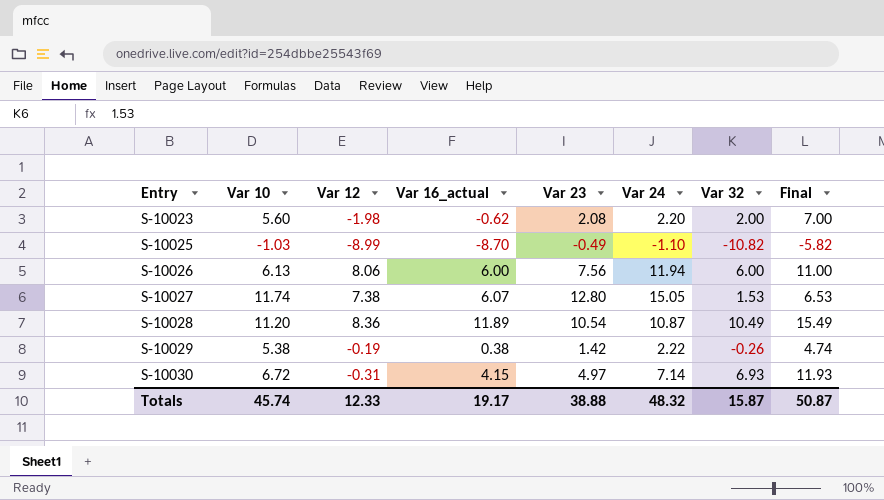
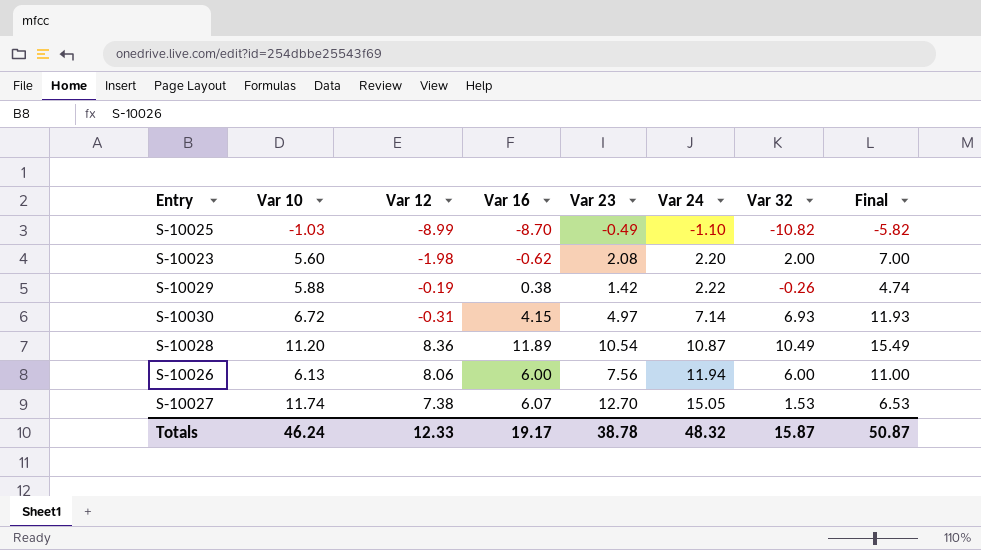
row order: Entry ascending -> Var 24 ascending
column name: Var 16_actual -> Var 16
S-10029 | Var 10: 5.38 -> 5.88
S-10027 | Var 23: 12.80 -> 12.70
Totals | Var 10: 45.74 -> 46.24
Totals | Var 23: 38.88 -> 38.78

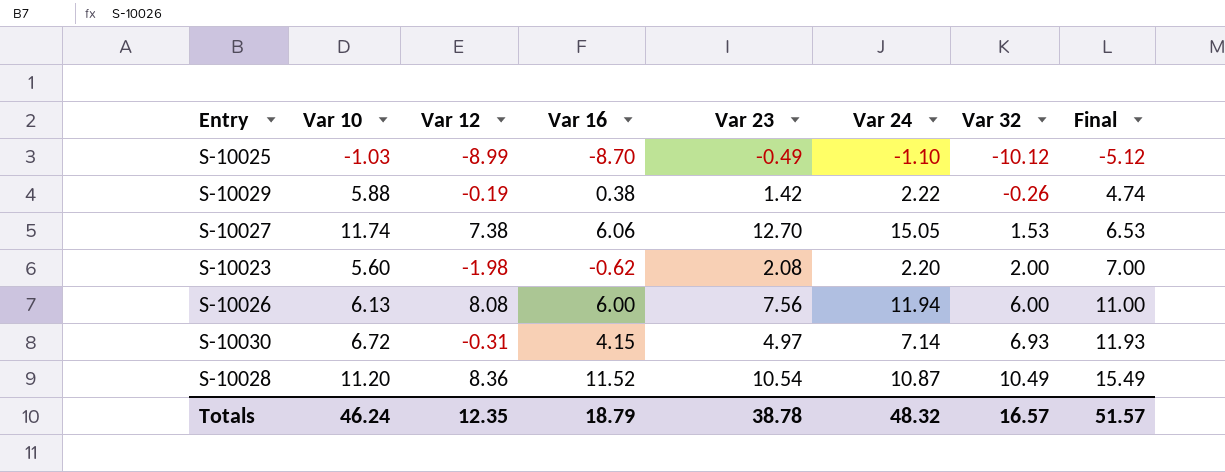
row order: Var 24 ascending -> Var 32 ascending
S-10025 | Var 32: -10.82 -> -10.12
S-10025 | Final: -5.82 -> -5.12
S-10027 | Var 16: 6.07 -> 6.06
S-10026 | Var 12: 8.06 -> 8.08
S-10028 | Var 16: 11.89 -> 11.52
Totals | Var 12: 12.33 -> 12.35
Totals | Var 16: 19.17 -> 18.79
Totals | Var 32: 15.87 -> 16.57
Totals | Final: 50.87 -> 51.57

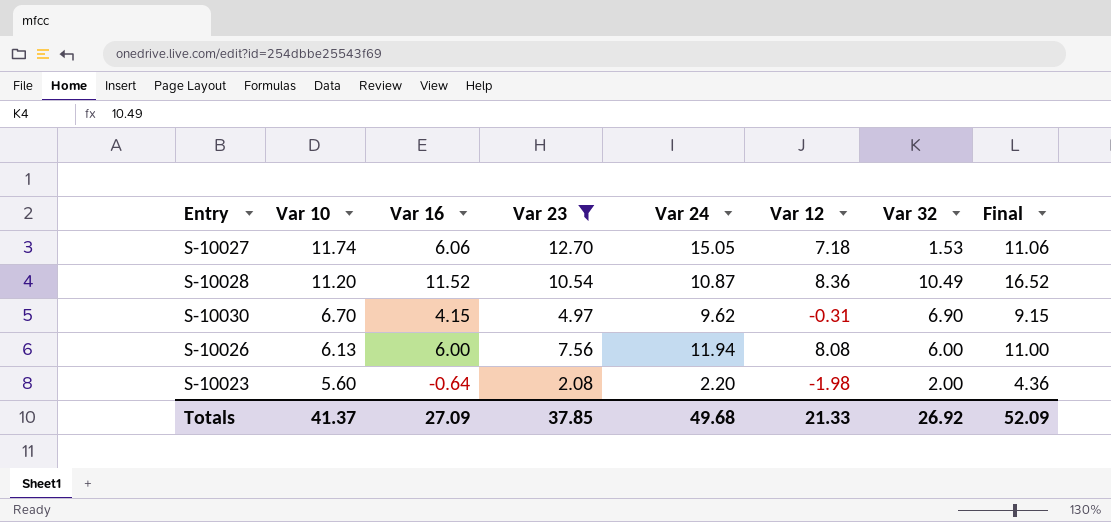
filter: none -> Var 23 >= 2.08
row order: Var 32 ascending -> Var 10 descending
column Var 12 | position: 3 -> 6
column Final | formula: [Var 32] + 5 -> [Var 16] + 5
S-10027 | Var 12: 7.38 -> 7.18
S-10030 | Var 10: 6.72 -> 6.70
S-10030 | Var 24: 7.14 -> 9.62
S-10030 | Var 32: 6.93 -> 6.90
S-10023 | Var 16: -0.62 -> -0.64
Totals | Var 10: 46.24 -> 41.37
Totals | Var 16: 18.79 -> 27.09
Totals | Var 23: 38.78 -> 37.85
Totals | Var 24: 48.32 -> 49.68
Totals | Var 12: 12.35 -> 21.33
Totals | Var 32: 16.57 -> 26.92
Totals | Final: 51.57 -> 52.09

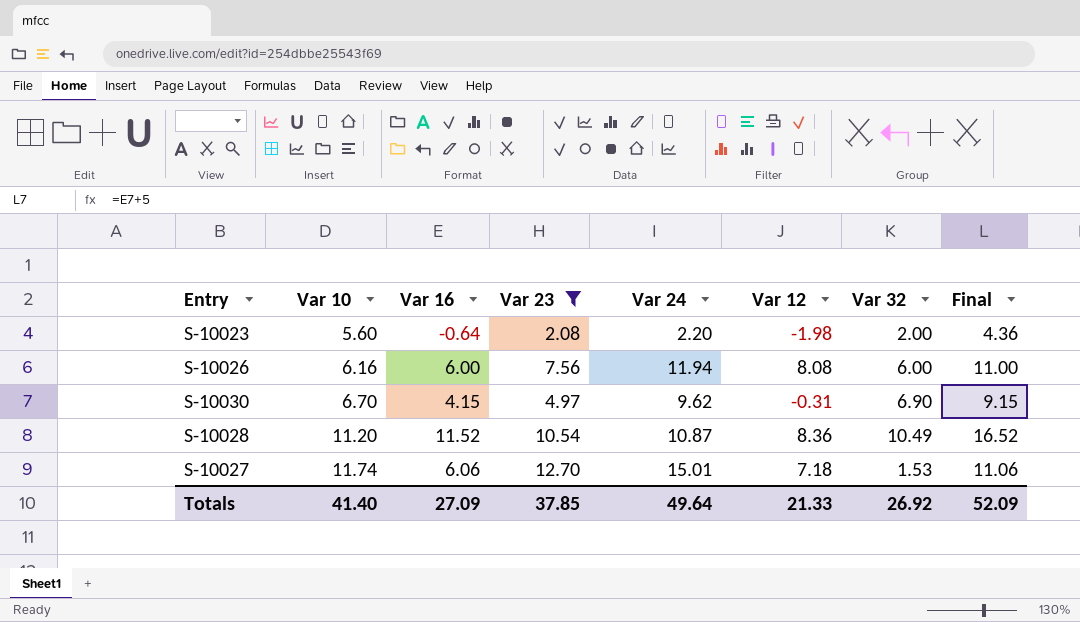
row order: Var 10 descending -> Var 10 ascending
S-10026 | Var 10: 6.13 -> 6.16
S-10027 | Var 24: 15.05 -> 15.01
Totals | Var 10: 41.37 -> 41.40
Totals | Var 24: 49.68 -> 49.64

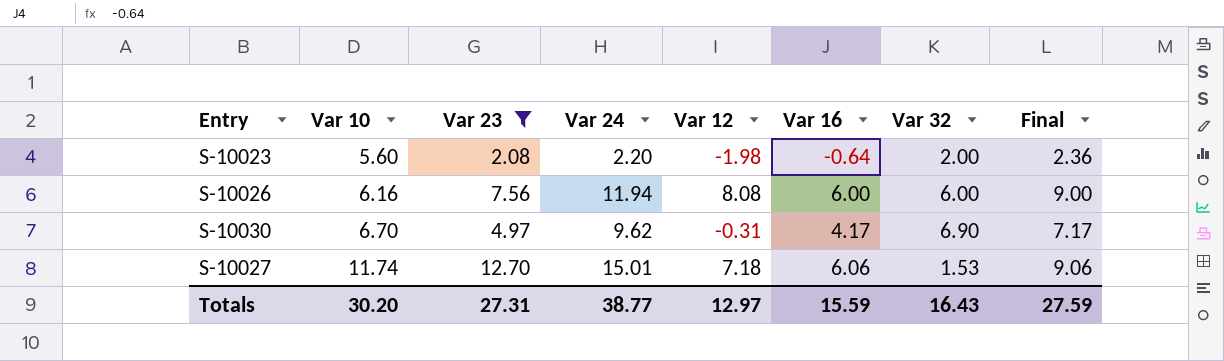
column Var 16 | position: 3 -> 6
column Final | formula: [Var 16] + 5 -> [Var 16] + 3
row S-10028: 11.20 | 11.52 | 10.54 | 10.87 | 8.36 | 10.49 | 16.52 -> none
S-10030 | Var 16: 4.15 -> 4.17
Totals | Var 10: 41.40 -> 30.20
Totals | Var 23: 37.85 -> 27.31
Totals | Var 24: 49.64 -> 38.77
Totals | Var 12: 21.33 -> 12.97
Totals | Var 16: 27.09 -> 15.59
Totals | Var 32: 26.92 -> 16.43
Totals | Final: 52.09 -> 27.59

